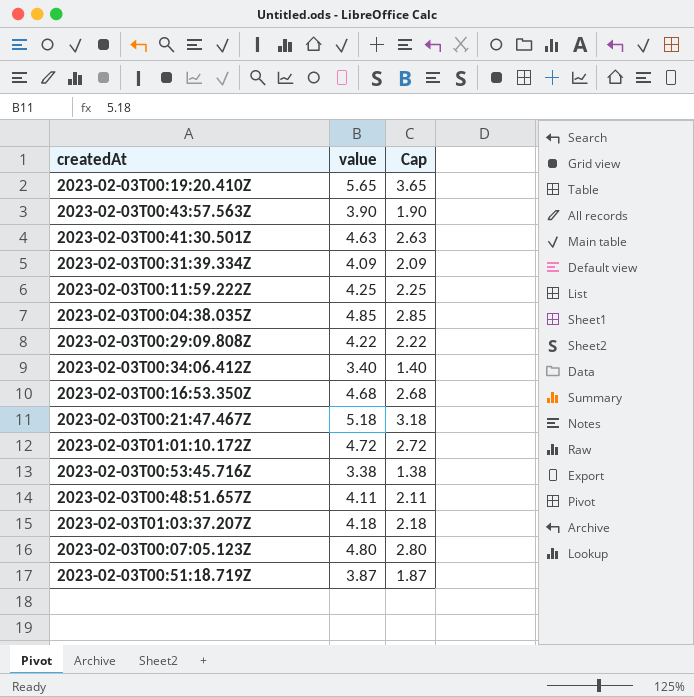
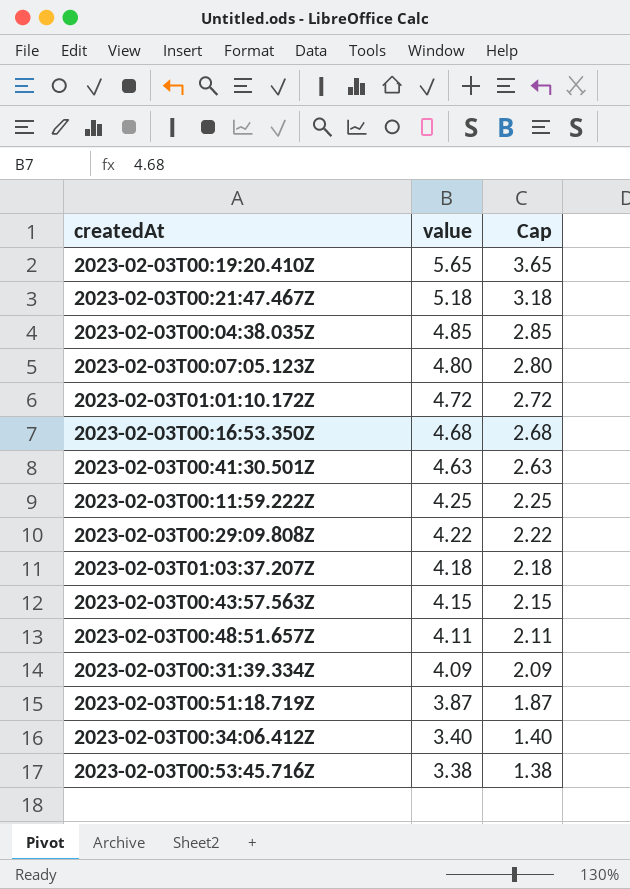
row order: none -> value descending
2023-02-03T00:43:57.563Z | value: 3.90 -> 4.15
2023-02-03T00:43:57.563Z | Cap: 1.90 -> 2.15

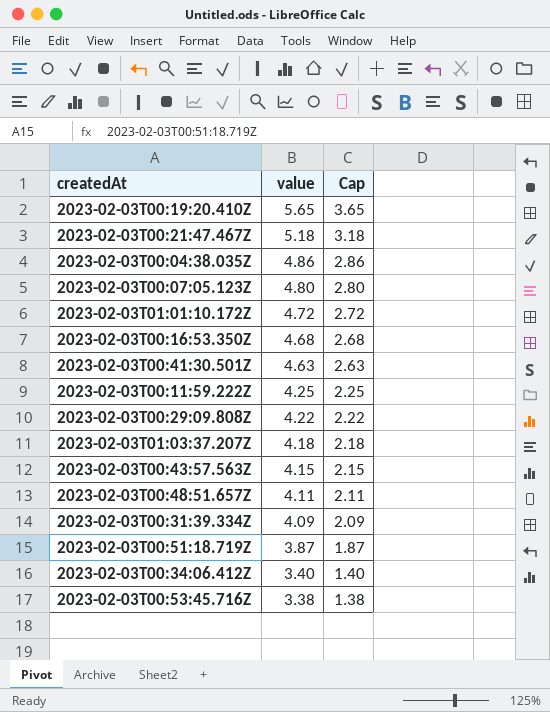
2023-02-03T00:04:38.035Z | value: 4.85 -> 4.86
2023-02-03T00:04:38.035Z | Cap: 2.85 -> 2.86

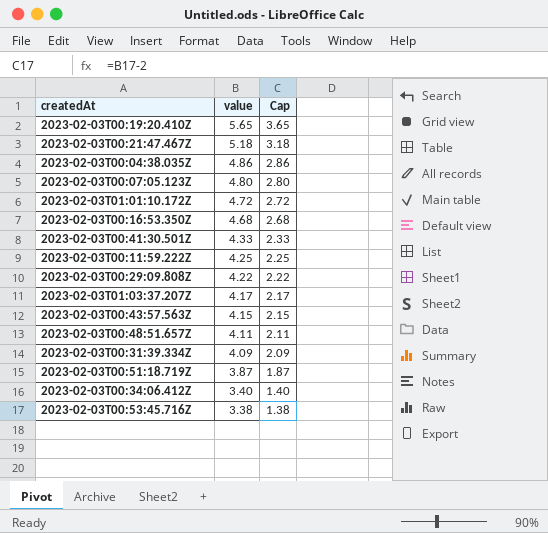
2023-02-03T00:41:30.501Z | value: 4.63 -> 4.33
2023-02-03T00:41:30.501Z | Cap: 2.63 -> 2.33
2023-02-03T01:03:37.207Z | value: 4.18 -> 4.17
2023-02-03T01:03:37.207Z | Cap: 2.18 -> 2.17

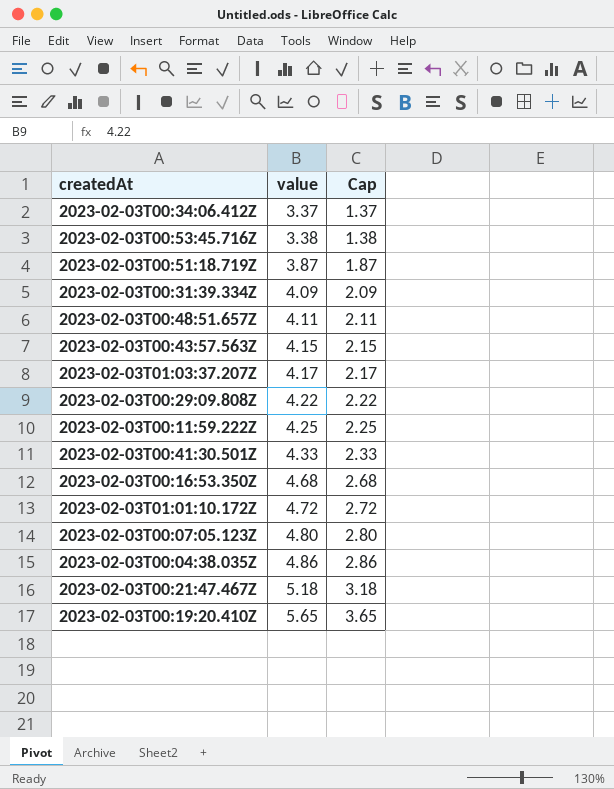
row order: value descending -> value ascending
2023-02-03T00:34:06.412Z | value: 3.40 -> 3.37
2023-02-03T00:34:06.412Z | Cap: 1.40 -> 1.37

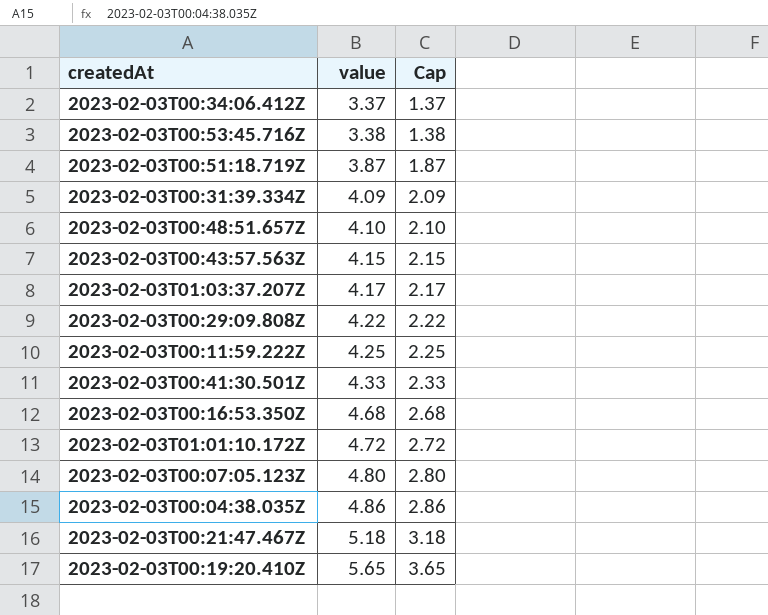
2023-02-03T00:48:51.657Z | value: 4.11 -> 4.10
2023-02-03T00:48:51.657Z | Cap: 2.11 -> 2.10

